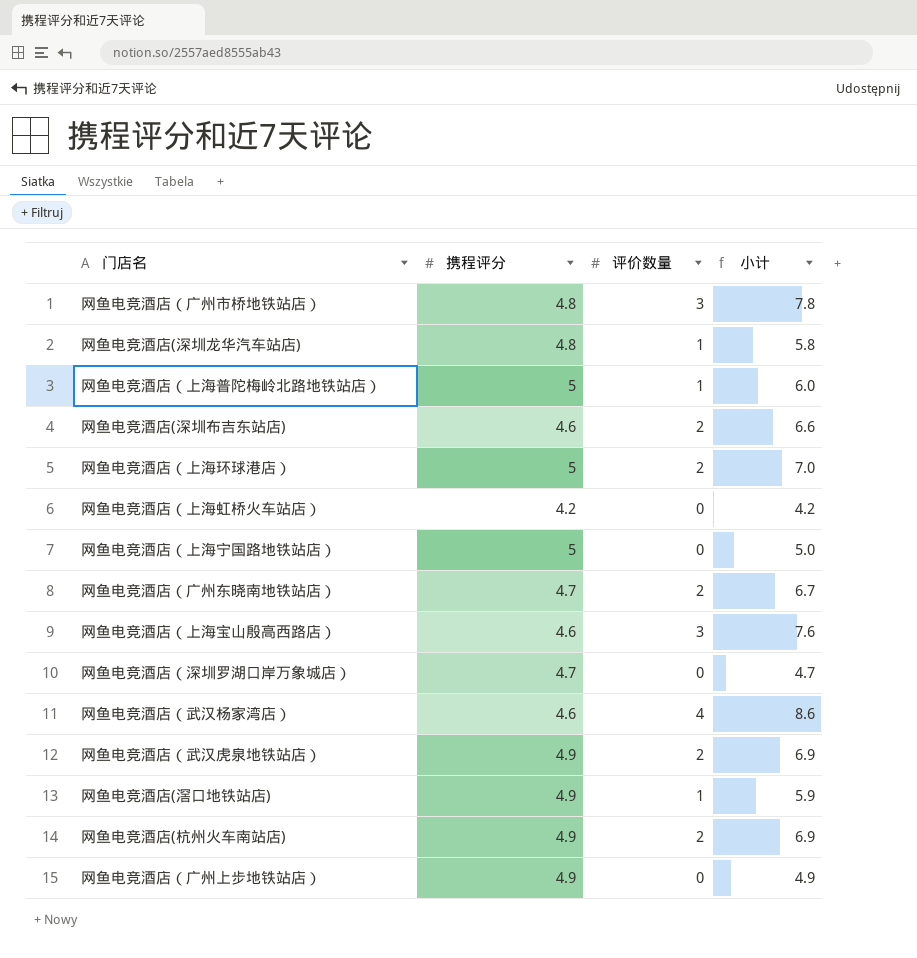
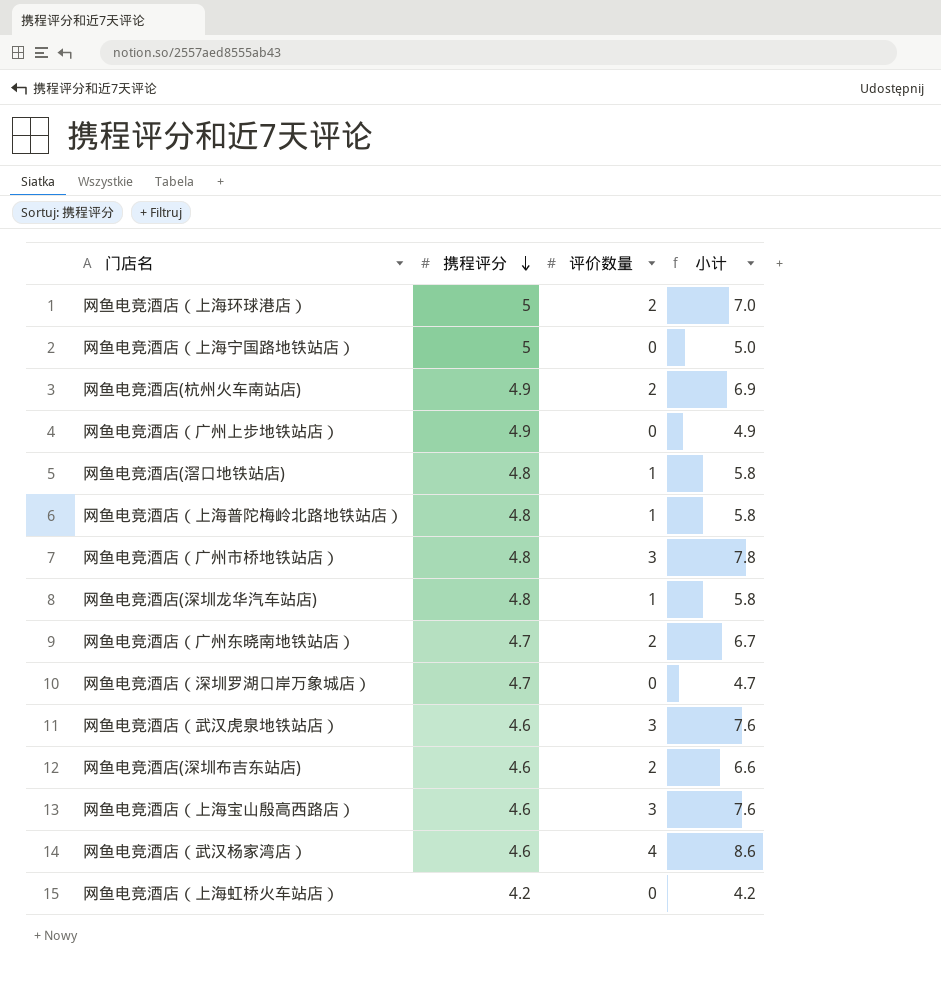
row order: none -> 携程评分 descending
网鱼电竞酒店(滘口地铁站店) | 携程评分: 4.9 -> 4.8
网鱼电竞酒店(滘口地铁站店) | 小计: 5.9 -> 5.8
网鱼电竞酒店（上海普陀梅岭北路地铁站店） | 携程评分: 5 -> 4.8
网鱼电竞酒店（上海普陀梅岭北路地铁站店） | 小计: 6.0 -> 5.8
网鱼电竞酒店（武汉虎泉地铁站店） | 携程评分: 4.9 -> 4.6
网鱼电竞酒店（武汉虎泉地铁站店） | 评价数量: 2 -> 3
网鱼电竞酒店（武汉虎泉地铁站店） | 小计: 6.9 -> 7.6

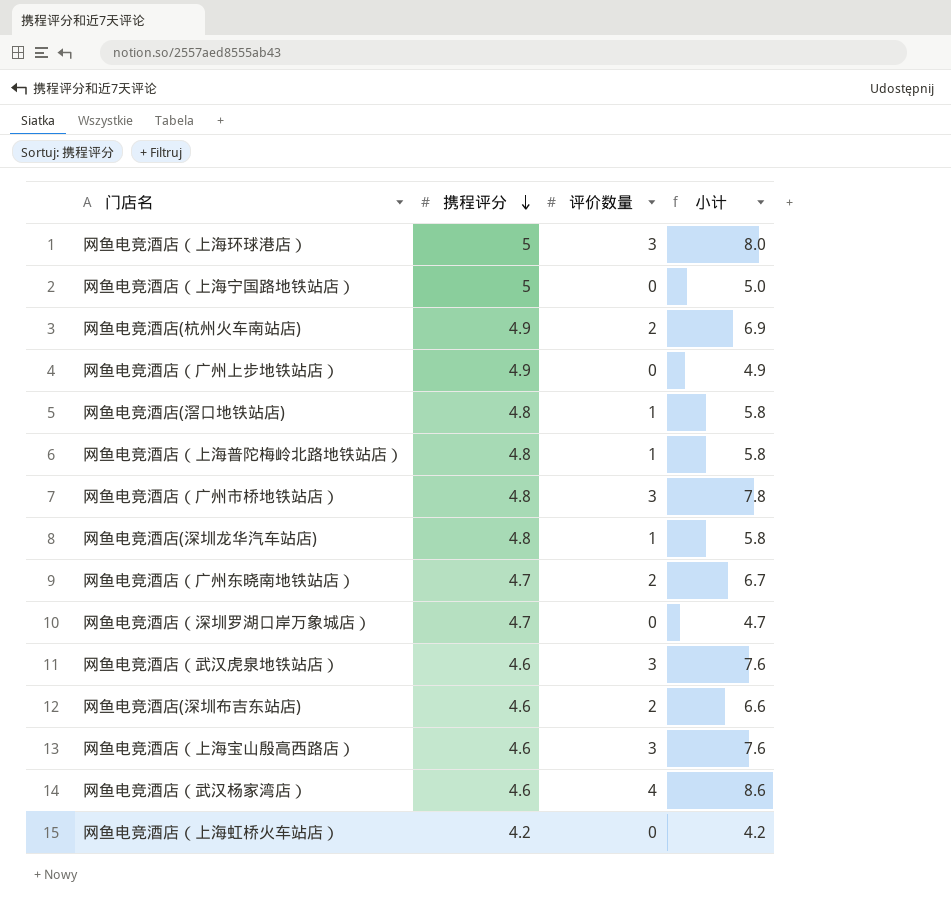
网鱼电竞酒店（上海环球港店） | 评价数量: 2 -> 3
网鱼电竞酒店（上海环球港店） | 小计: 7.0 -> 8.0

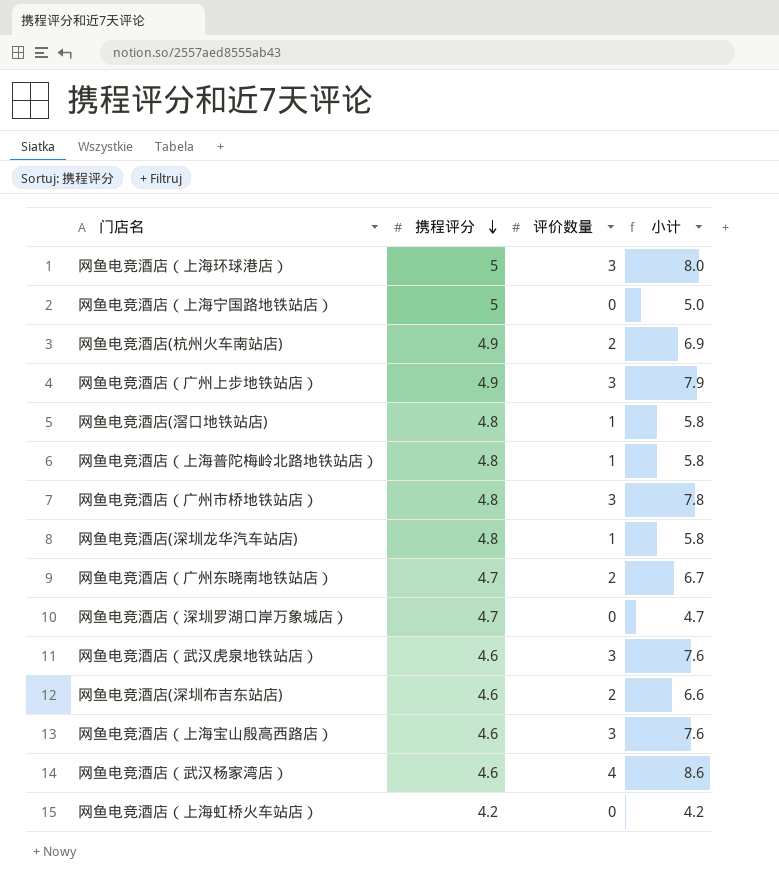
网鱼电竞酒店（广州上步地铁站店） | 评价数量: 0 -> 3
网鱼电竞酒店（广州上步地铁站店） | 小计: 4.9 -> 7.9

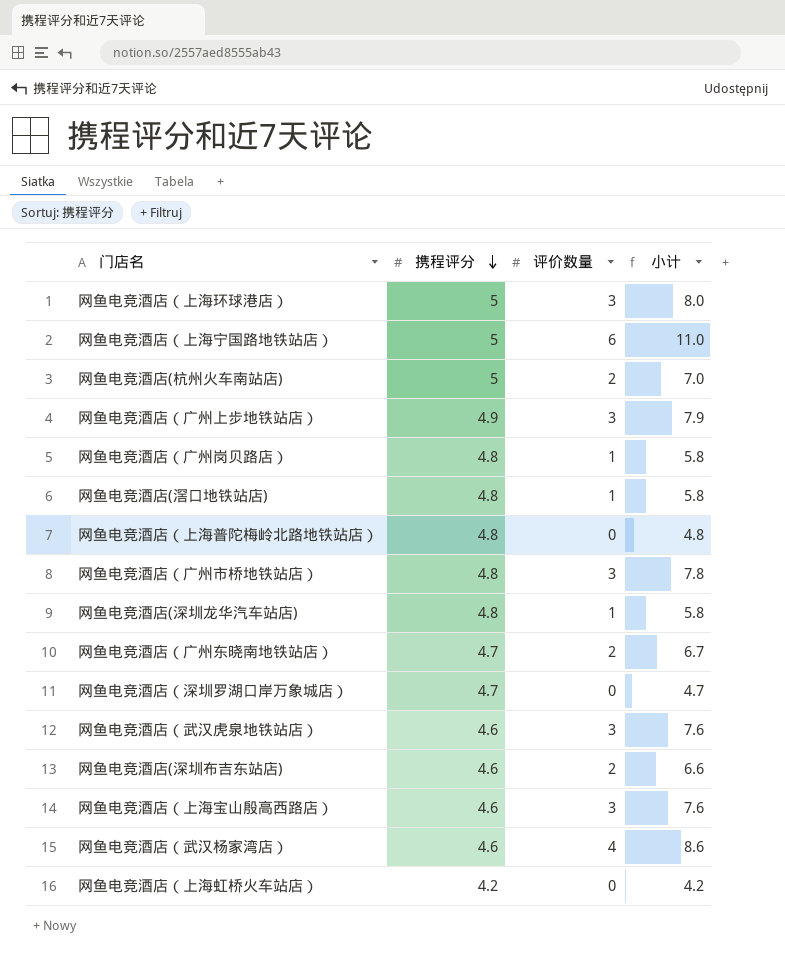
网鱼电竞酒店（上海宁国路地铁站店） | 评价数量: 0 -> 6
网鱼电竞酒店（上海宁国路地铁站店） | 小计: 5.0 -> 11.0
网鱼电竞酒店(杭州火车南站店) | 携程评分: 4.9 -> 5
网鱼电竞酒店(杭州火车南站店) | 小计: 6.9 -> 7.0
row 网鱼电竞酒店（广州岗贝路店）: none -> 4.8 | 1 | 5.8
网鱼电竞酒店（上海普陀梅岭北路地铁站店） | 评价数量: 1 -> 0
网鱼电竞酒店（上海普陀梅岭北路地铁站店） | 小计: 5.8 -> 4.8

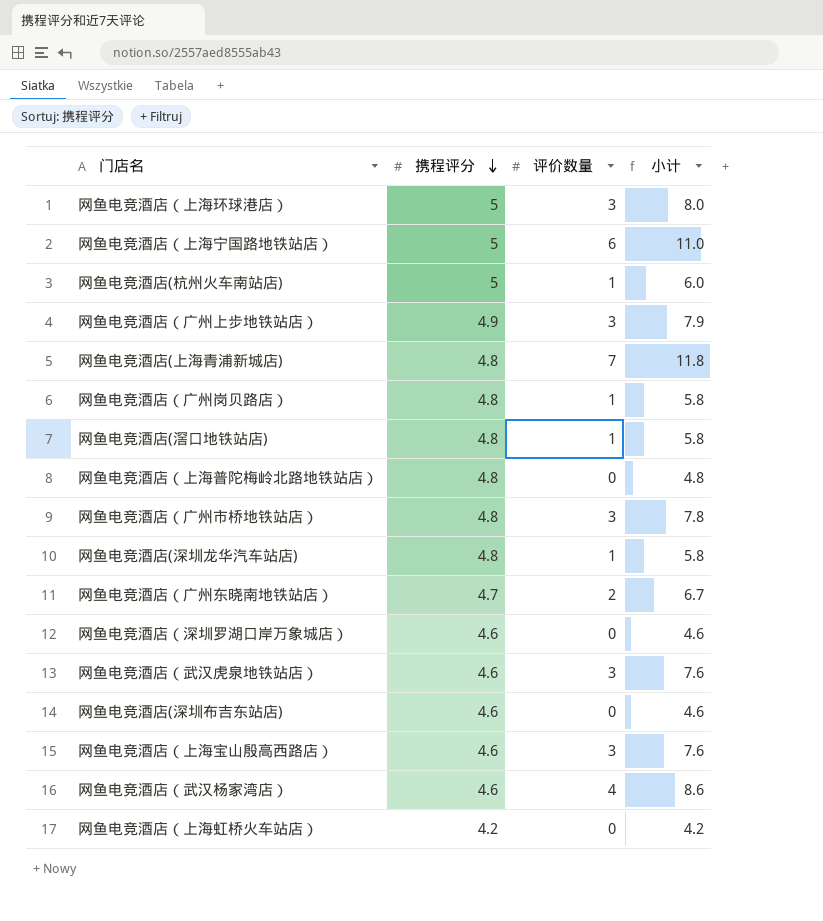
网鱼电竞酒店(杭州火车南站店) | 评价数量: 2 -> 1
网鱼电竞酒店(杭州火车南站店) | 小计: 7.0 -> 6.0
row 网鱼电竞酒店(上海青浦新城店): none -> 4.8 | 7 | 11.8
网鱼电竞酒店（深圳罗湖口岸万象城店） | 携程评分: 4.7 -> 4.6
网鱼电竞酒店（深圳罗湖口岸万象城店） | 小计: 4.7 -> 4.6
网鱼电竞酒店(深圳布吉东站店) | 评价数量: 2 -> 0
网鱼电竞酒店(深圳布吉东站店) | 小计: 6.6 -> 4.6

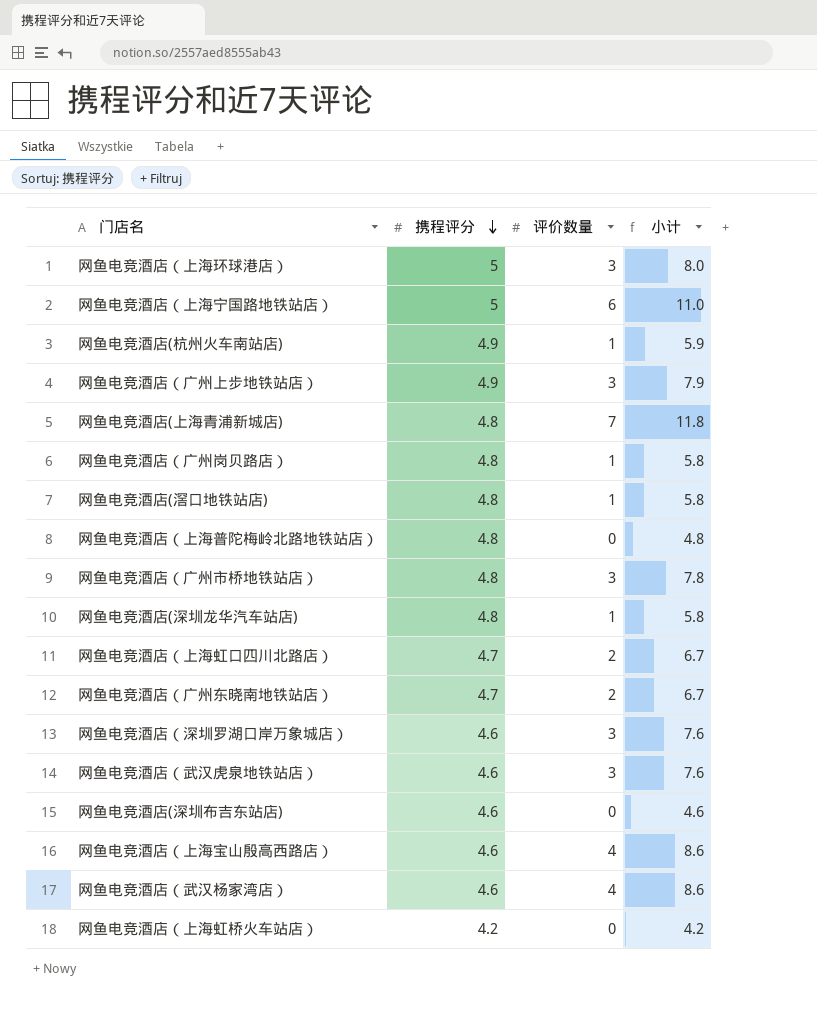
网鱼电竞酒店(杭州火车南站店) | 携程评分: 5 -> 4.9
网鱼电竞酒店(杭州火车南站店) | 小计: 6.0 -> 5.9
row 网鱼电竞酒店（上海虹口四川北路店）: none -> 4.7 | 2 | 6.7
网鱼电竞酒店（深圳罗湖口岸万象城店） | 评价数量: 0 -> 3
网鱼电竞酒店（深圳罗湖口岸万象城店） | 小计: 4.6 -> 7.6
网鱼电竞酒店（上海宝山殷高西路店） | 评价数量: 3 -> 4
网鱼电竞酒店（上海宝山殷高西路店） | 小计: 7.6 -> 8.6

